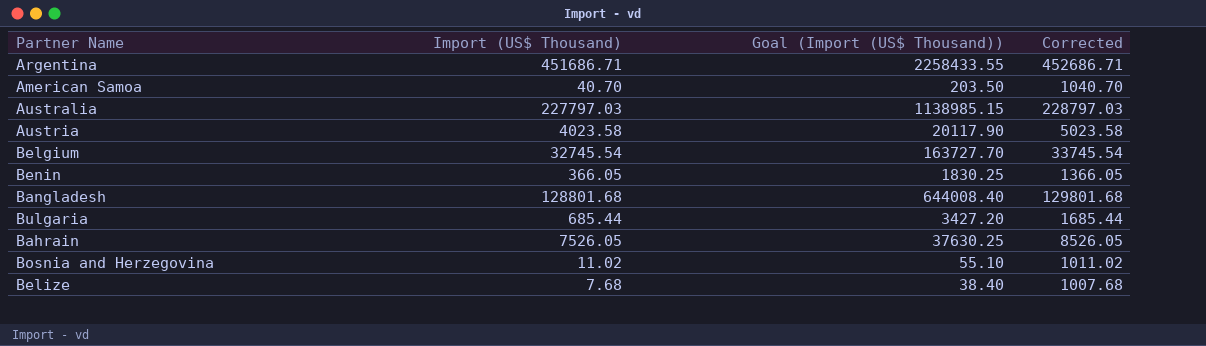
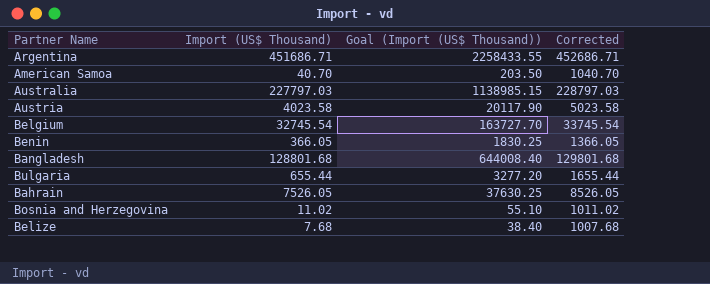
Bulgaria | Import (US$ Thousand): 685.44 -> 655.44
Bulgaria | Goal (Import (US$ Thousand)): 3427.20 -> 3277.20
Bulgaria | Corrected: 1685.44 -> 1655.44

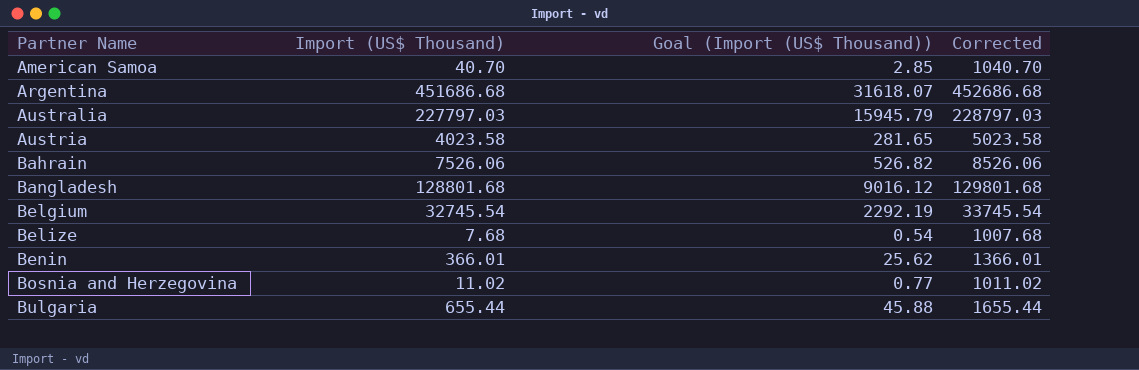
row order: none -> Partner Name ascending
column Goal (Import (US$ Thousand)) | formula: [Import (US$ Thousand)] * 5 -> [Import (US$ Thousand)] * 0.07
Argentina | Import (US$ Thousand): 451686.71 -> 451686.68
Argentina | Corrected: 452686.71 -> 452686.68
Bahrain | Import (US$ Thousand): 7526.05 -> 7526.06
Bahrain | Corrected: 8526.05 -> 8526.06
Benin | Import (US$ Thousand): 366.05 -> 366.01
Benin | Corrected: 1366.05 -> 1366.01

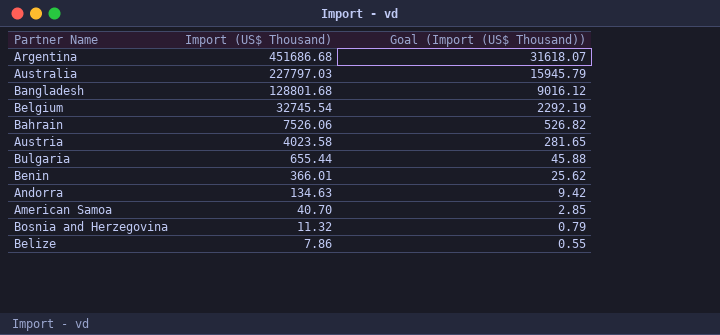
row order: Partner Name ascending -> Import (US$ Thousand) descending
column Corrected | formula: [Import (US$ Thousand)] + 1000 -> none
row Andorra: none -> 134.63 | 9.42
Bosnia and Herzegovina | Import (US$ Thousand): 11.02 -> 11.32
Bosnia and Herzegovina | Goal (Import (US$ Thousand)): 0.77 -> 0.79
Belize | Import (US$ Thousand): 7.68 -> 7.86
Belize | Goal (Import (US$ Thousand)): 0.54 -> 0.55

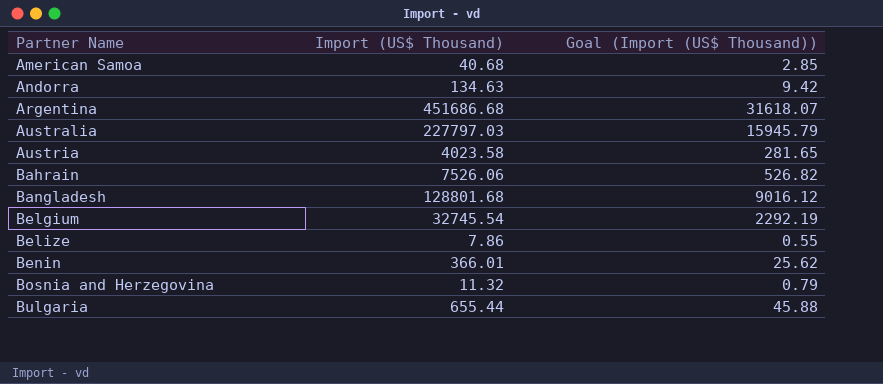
row order: Import (US$ Thousand) descending -> Partner Name ascending
American Samoa | Import (US$ Thousand): 40.70 -> 40.68

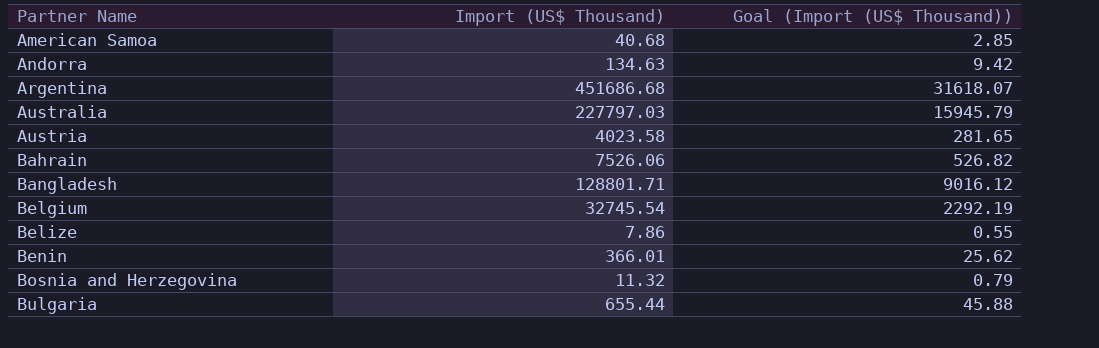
Bangladesh | Import (US$ Thousand): 128801.68 -> 128801.71

